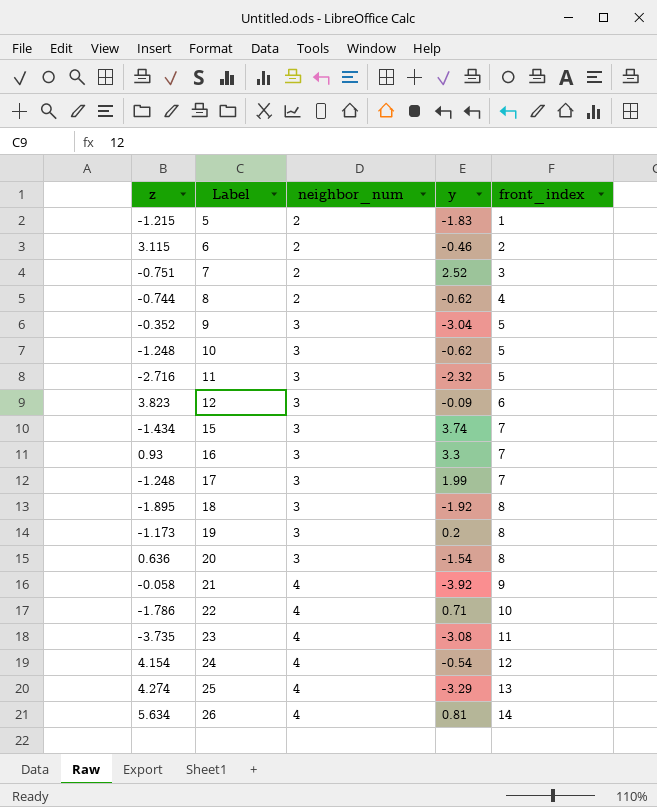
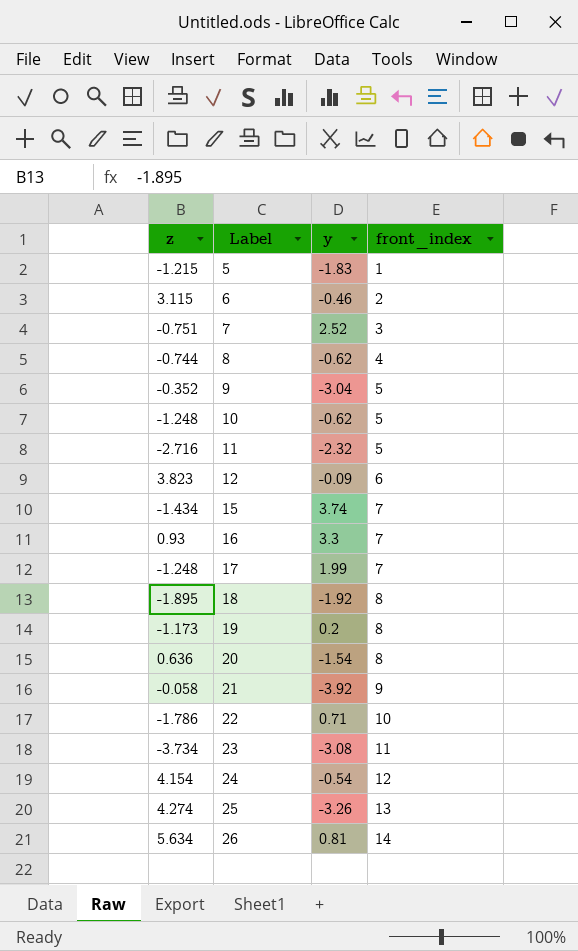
column neighbor_num | position: 3 -> none
23 | z: -3.735 -> -3.734
25 | y: -3.29 -> -3.26

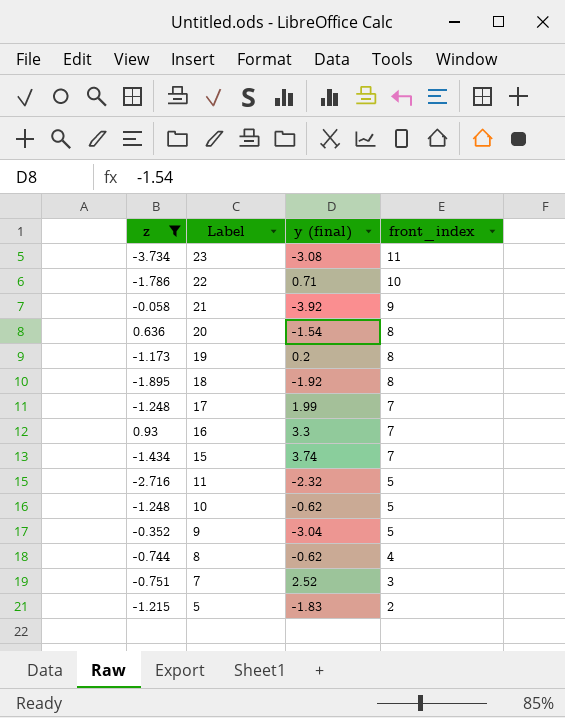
filter: none -> z <= 0.93
row order: Label ascending -> Label descending
column name: y -> y (final)
5 | front_index: 1 -> 2

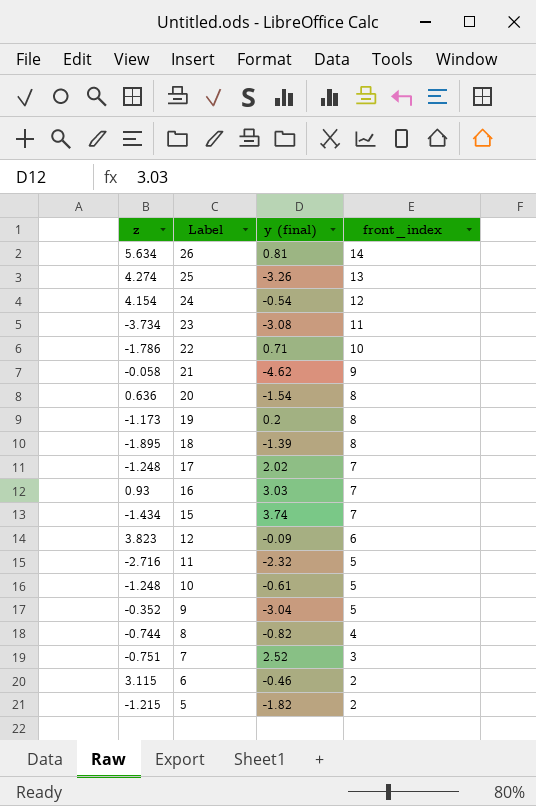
filter: z <= 0.93 -> none
21 | y (final): -3.92 -> -4.62
18 | y (final): -1.92 -> -1.39
17 | y (final): 1.99 -> 2.02
16 | y (final): 3.3 -> 3.03
10 | y (final): -0.62 -> -0.61
8 | y (final): -0.62 -> -0.82
5 | y (final): -1.83 -> -1.82

